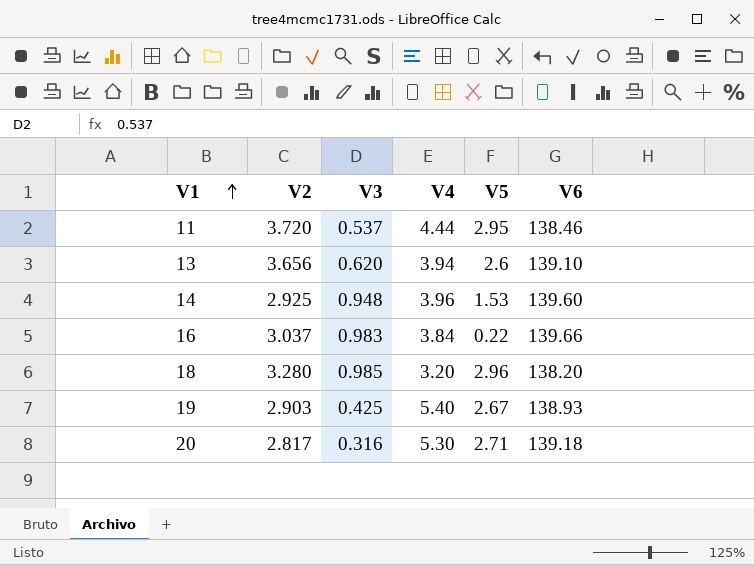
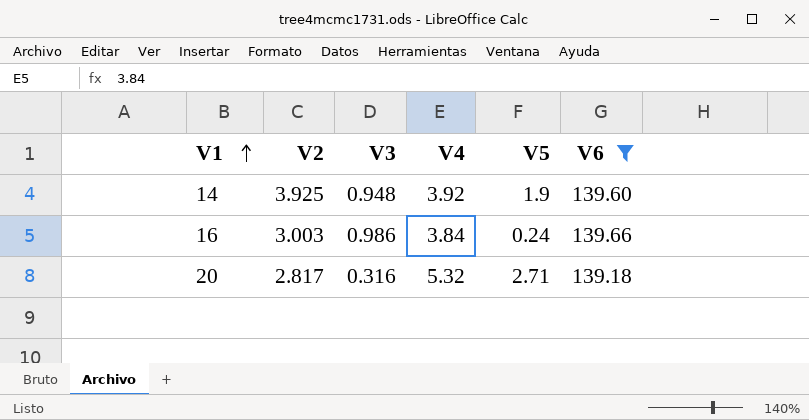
filter: none -> V6 >= 139.18
14 | V2: 2.925 -> 3.925
14 | V4: 3.96 -> 3.92
14 | V5: 1.53 -> 1.9
16 | V2: 3.037 -> 3.003
16 | V3: 0.983 -> 0.986
16 | V5: 0.22 -> 0.24
20 | V4: 5.30 -> 5.32

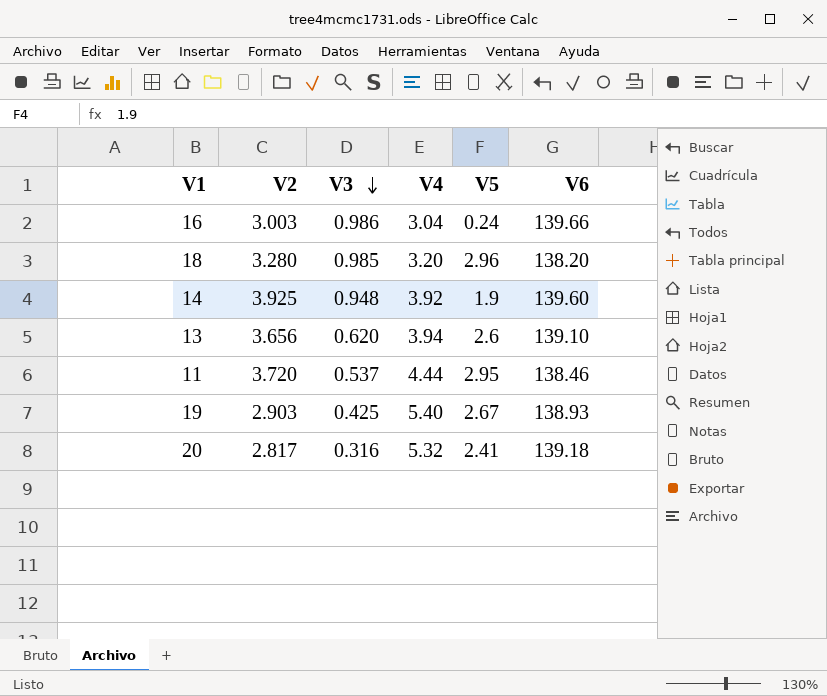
filter: V6 >= 139.18 -> none
row order: V1 ascending -> V3 descending
16 | V4: 3.84 -> 3.04
20 | V5: 2.71 -> 2.41

